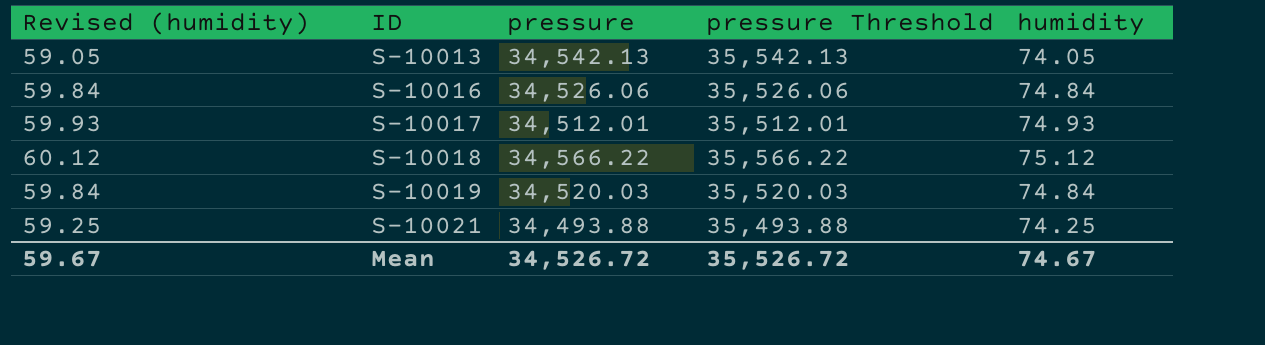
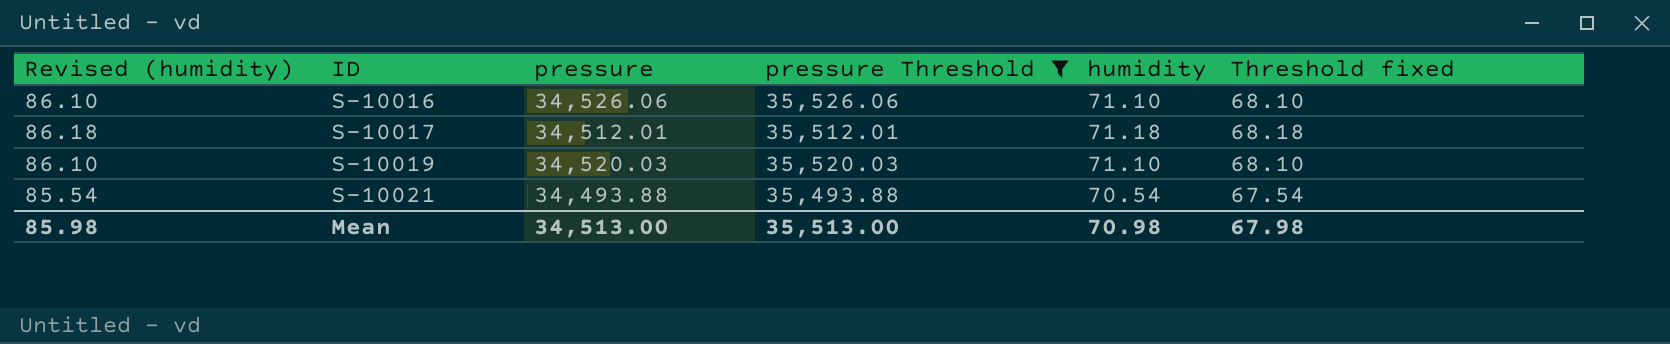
filter: none -> pressure Threshold <= 35,526.06
column Revised (humidity) | formula: [humidity] - 15 -> [humidity] + 15
column Threshold fixed | formula: none -> [humidity] - 3
S-10016 | humidity: 74.84 -> 71.10
S-10017 | humidity: 74.93 -> 71.18
S-10019 | humidity: 74.84 -> 71.10
S-10021 | humidity: 74.25 -> 70.54
Mean | Revised (humidity): 59.67 -> 85.98
Mean | pressure: 34,526.72 -> 34,513.00
Mean | pressure Threshold: 35,526.72 -> 35,513.00
Mean | humidity: 74.67 -> 70.98

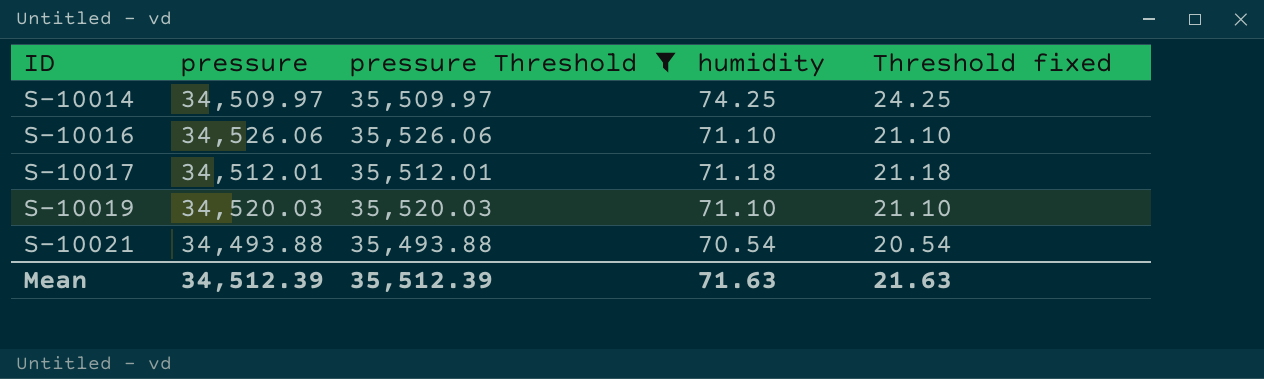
column Revised (humidity) | formula: [humidity] + 15 -> none
column Threshold fixed | formula: [humidity] - 3 -> [humidity] - 50
row S-10014: none -> 34,509.97 | 35,509.97 | 74.25 | 24.25
Mean | pressure: 34,513.00 -> 34,512.39
Mean | pressure Threshold: 35,513.00 -> 35,512.39
Mean | humidity: 70.98 -> 71.63
Mean | Threshold fixed: 67.98 -> 21.63

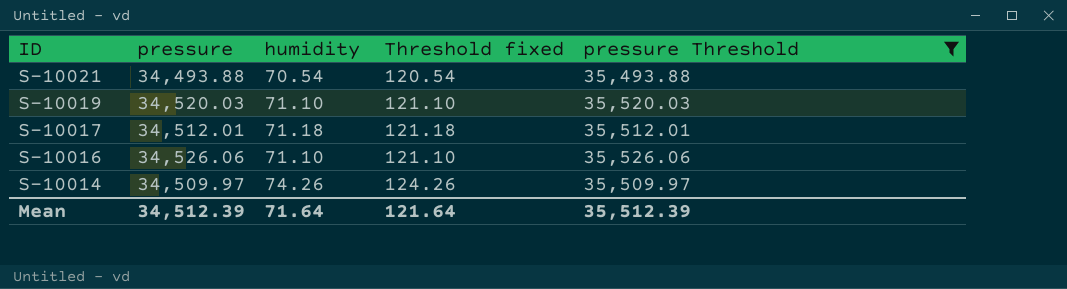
row order: ID ascending -> ID descending
column Threshold fixed | formula: [humidity] - 50 -> [humidity] + 50
column pressure Threshold | position: 3 -> 5
S-10014 | humidity: 74.25 -> 74.26
Mean | humidity: 71.63 -> 71.64
Mean | Threshold fixed: 21.63 -> 121.64

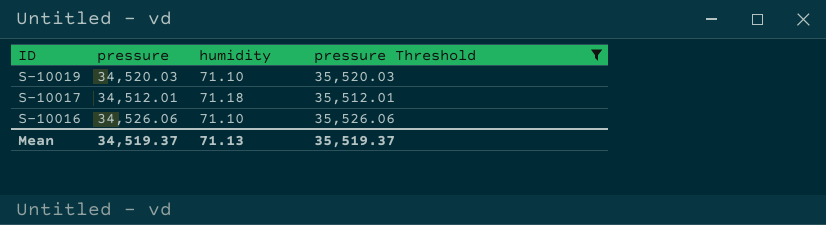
column Threshold fixed | formula: [humidity] + 50 -> none
row S-10021: 34,493.88 | 70.54 | 120.54 | 35,493.88 -> none
row S-10014: 34,509.97 | 74.26 | 124.26 | 35,509.97 -> none
Mean | pressure: 34,512.39 -> 34,519.37
Mean | humidity: 71.64 -> 71.13
Mean | pressure Threshold: 35,512.39 -> 35,519.37

